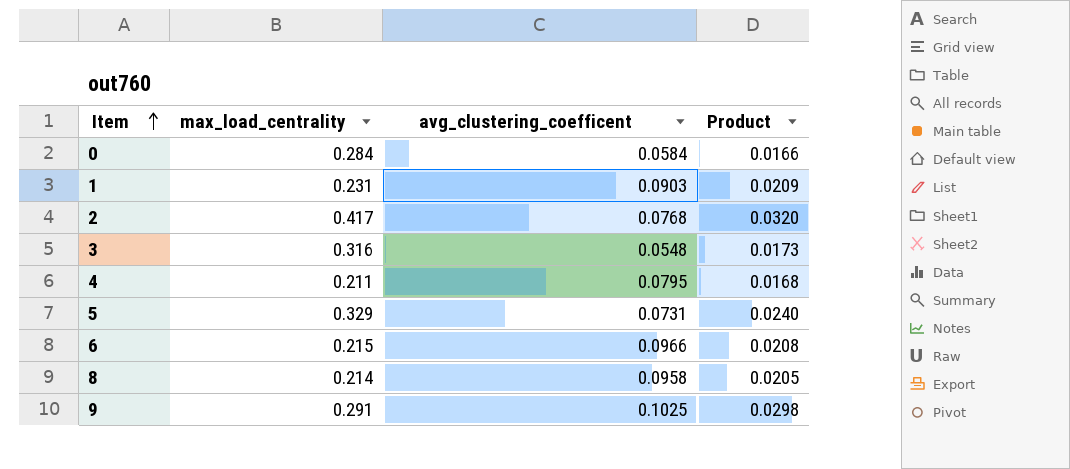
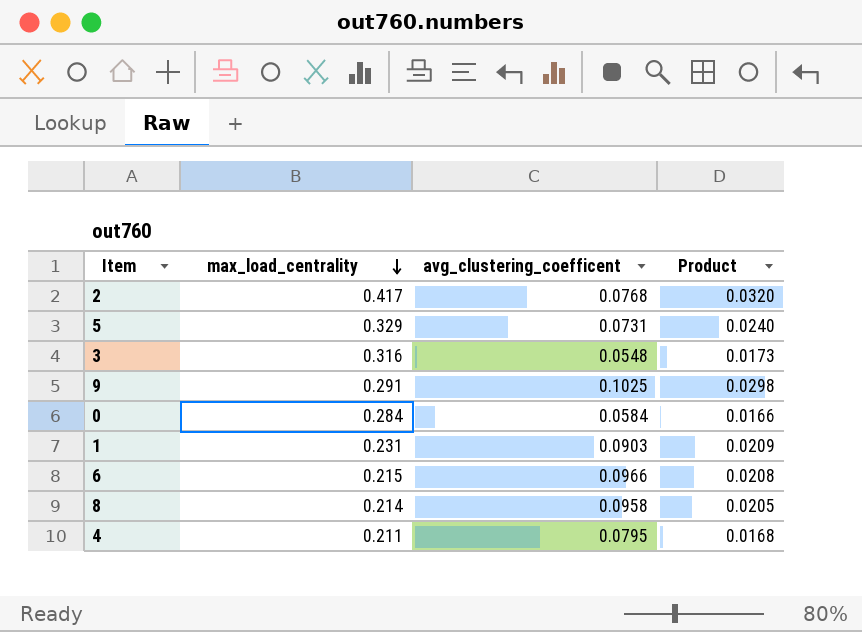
row order: Item ascending -> max_load_centrality descending

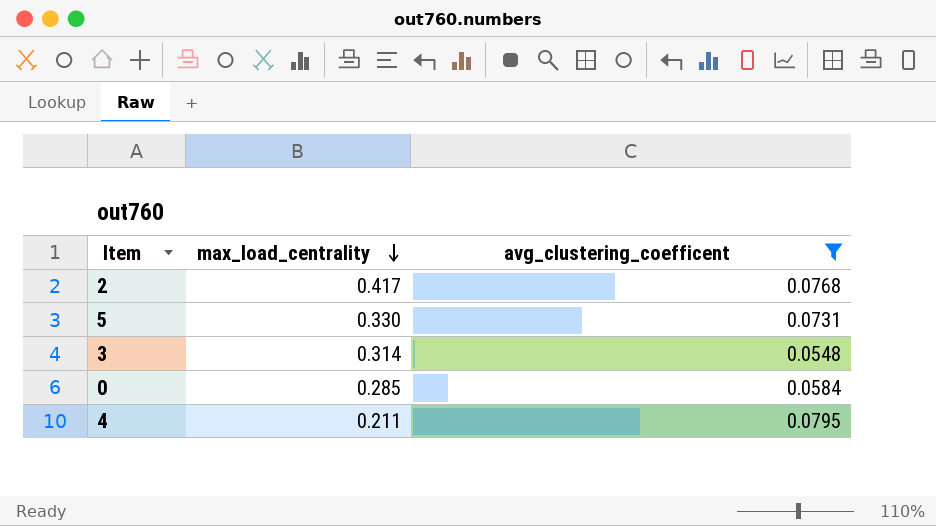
filter: none -> avg_clustering_coefficent <= 0.0795
column Product | formula: [max_load_centrality] * [avg_clustering_coefficent] -> none
5 | max_load_centrality: 0.329 -> 0.330
3 | max_load_centrality: 0.316 -> 0.314
0 | max_load_centrality: 0.284 -> 0.285

